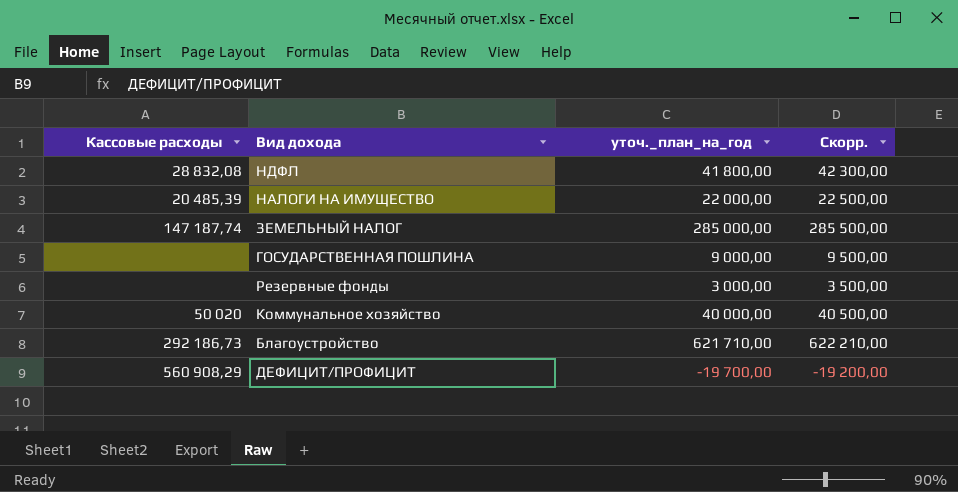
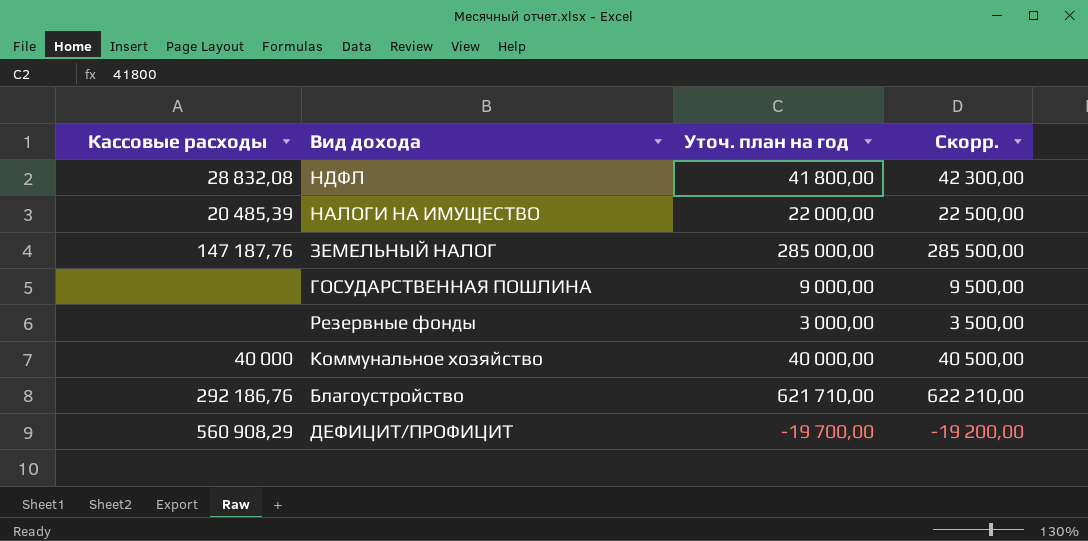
column name: уточ._план_на_год -> Уточ. план на год
ЗЕМЕЛЬНЫЙ НАЛОГ | Кассовые расходы: 147 187,74 -> 147 187,76
Коммунальное хозяйство | Кассовые расходы: 50 020 -> 40 000
Благоустройство | Кассовые расходы: 292 186,73 -> 292 186,76

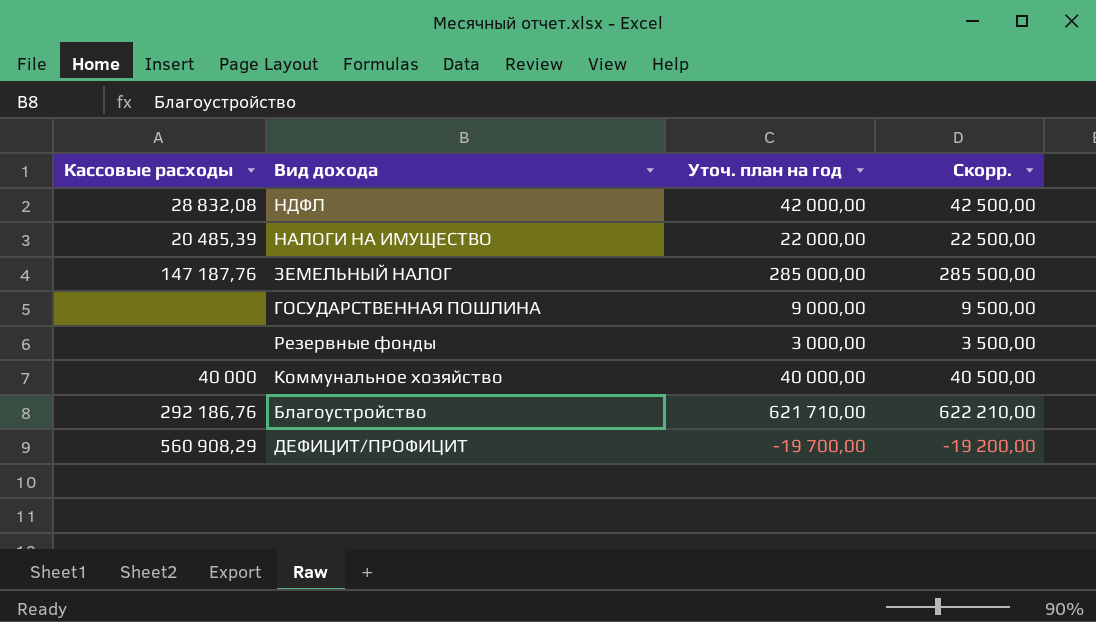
НДФЛ | Уточ. план на год: 41 800,00 -> 42 000,00
НДФЛ | Скорр.: 42 300,00 -> 42 500,00

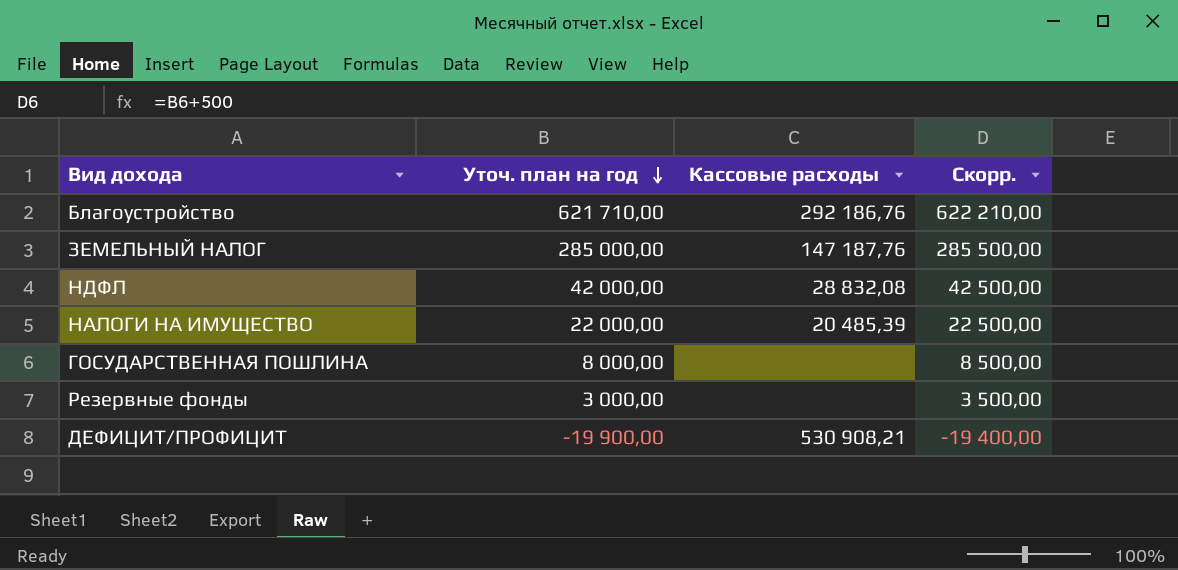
row order: none -> Уточ. план на год descending
column Кассовые расходы | position: 1 -> 3
row Коммунальное хозяйство: 40 000 | 40 000,00 | 40 500,00 -> none
ГОСУДАРСТВЕННАЯ ПОШЛИНА | Уточ. план на год: 9 000,00 -> 8 000,00
ГОСУДАРСТВЕННАЯ ПОШЛИНА | Скорр.: 9 500,00 -> 8 500,00
ДЕФИЦИТ/ПРОФИЦИТ | Уточ. план на год: -19 700,00 -> -19 900,00
ДЕФИЦИТ/ПРОФИЦИТ | Кассовые расходы: 560 908,29 -> 530 908,21
ДЕФИЦИТ/ПРОФИЦИТ | Скорр.: -19 200,00 -> -19 400,00

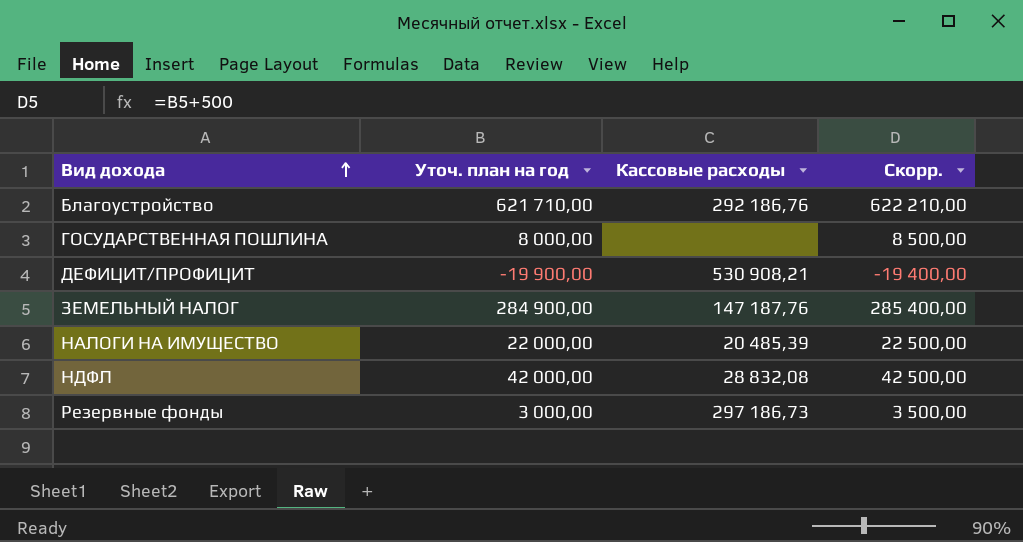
row order: Уточ. план на год descending -> Вид дохода ascending
ЗЕМЕЛЬНЫЙ НАЛОГ | Уточ. план на год: 285 000,00 -> 284 900,00
ЗЕМЕЛЬНЫЙ НАЛОГ | Скорр.: 285 500,00 -> 285 400,00
Резервные фонды | Кассовые расходы: none -> 297 186,73

